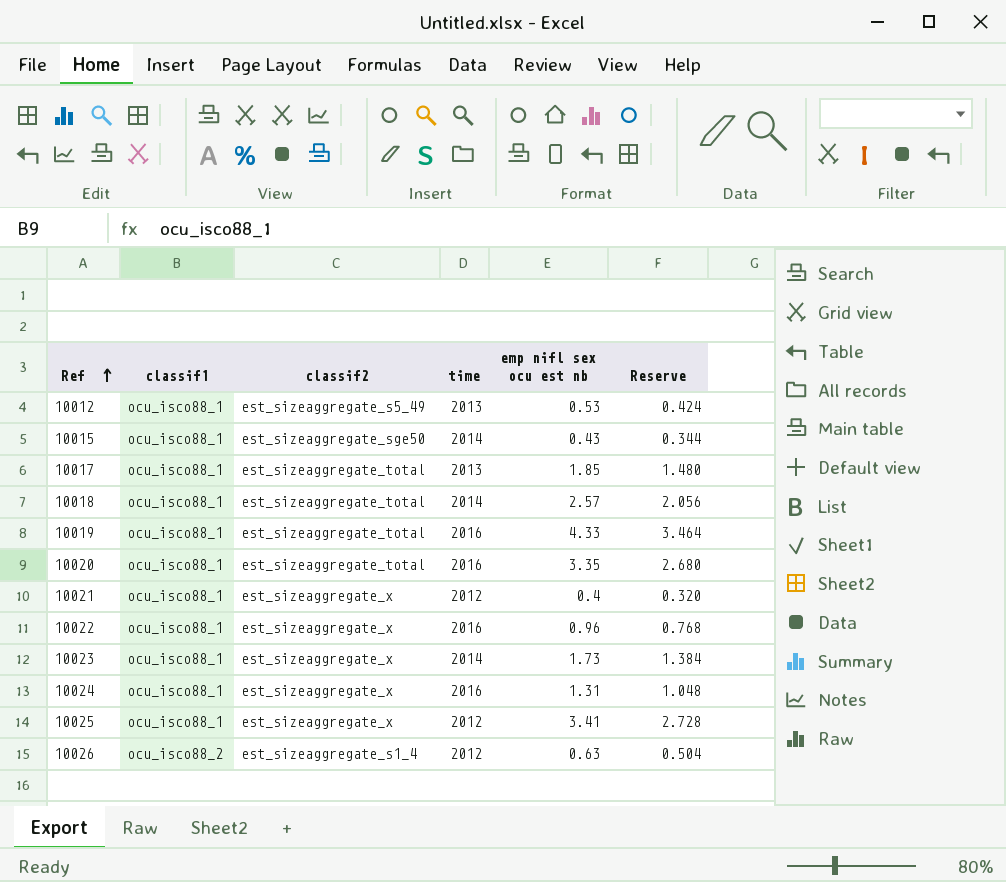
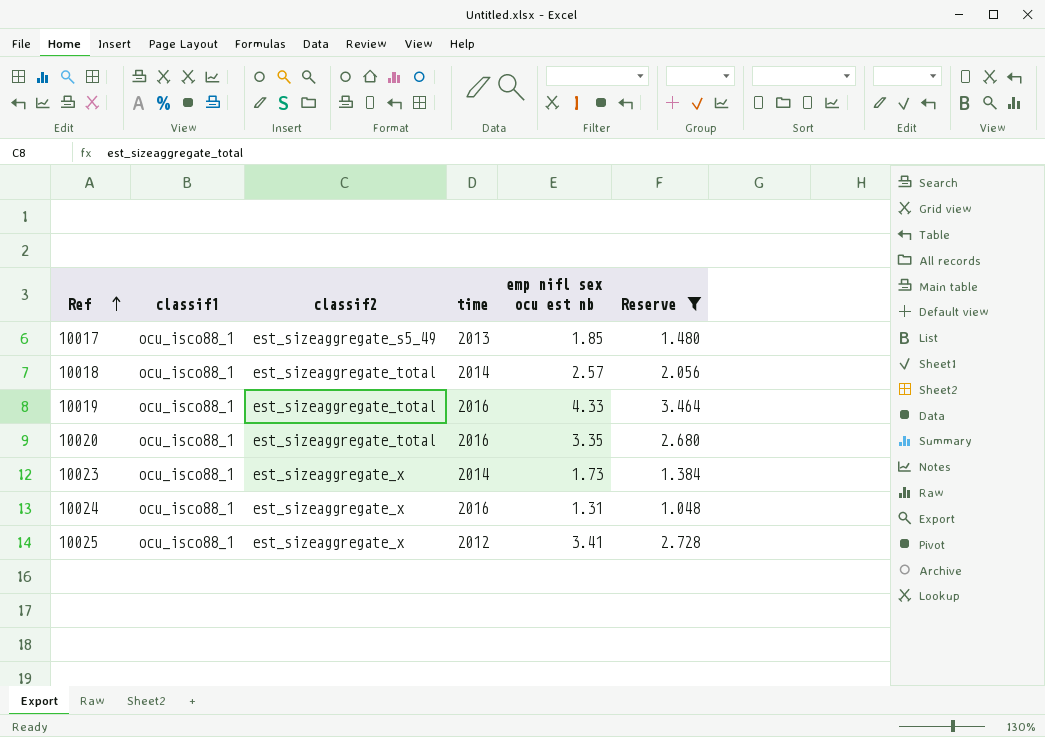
filter: none -> Reserve >= 1.048
10017 | classif2: est_sizeaggregate_total -> est_sizeaggregate_s5_49

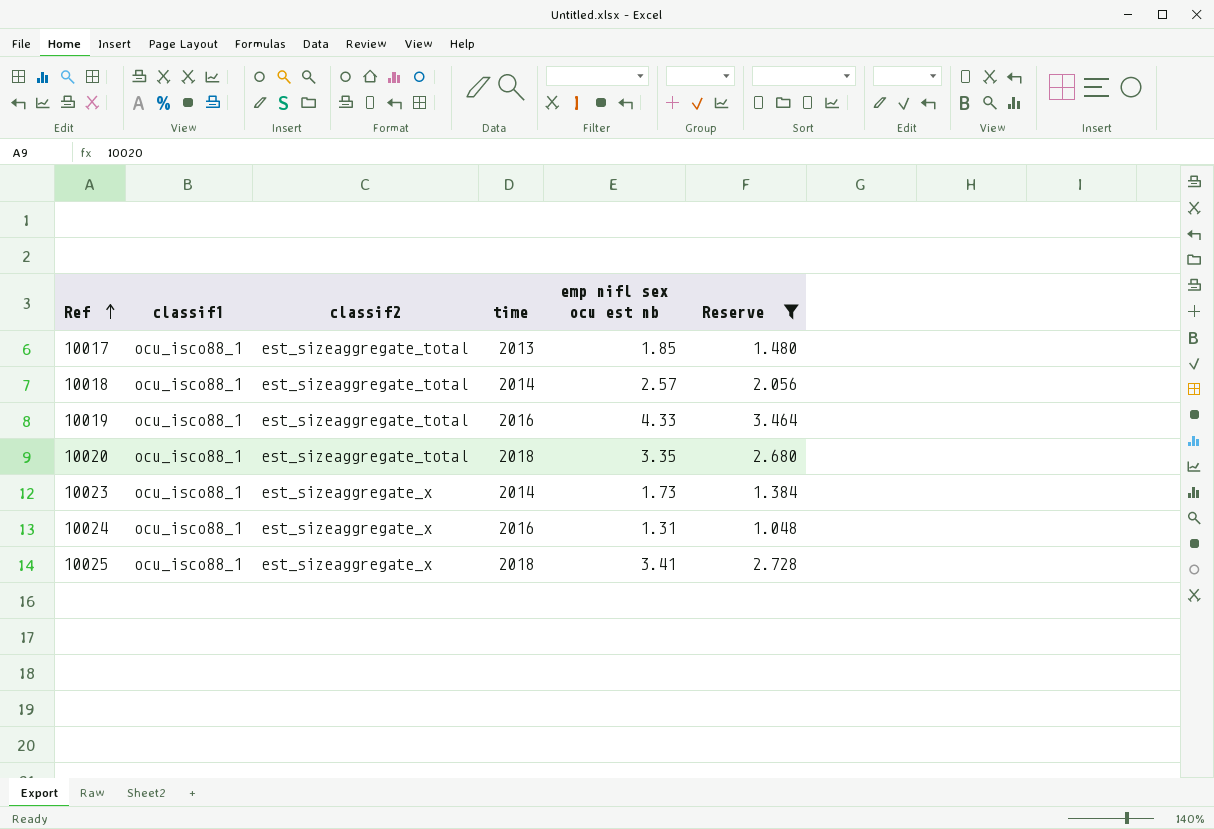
10017 | classif2: est_sizeaggregate_s5_49 -> est_sizeaggregate_total
10020 | time: 2016 -> 2018
10025 | time: 2012 -> 2018

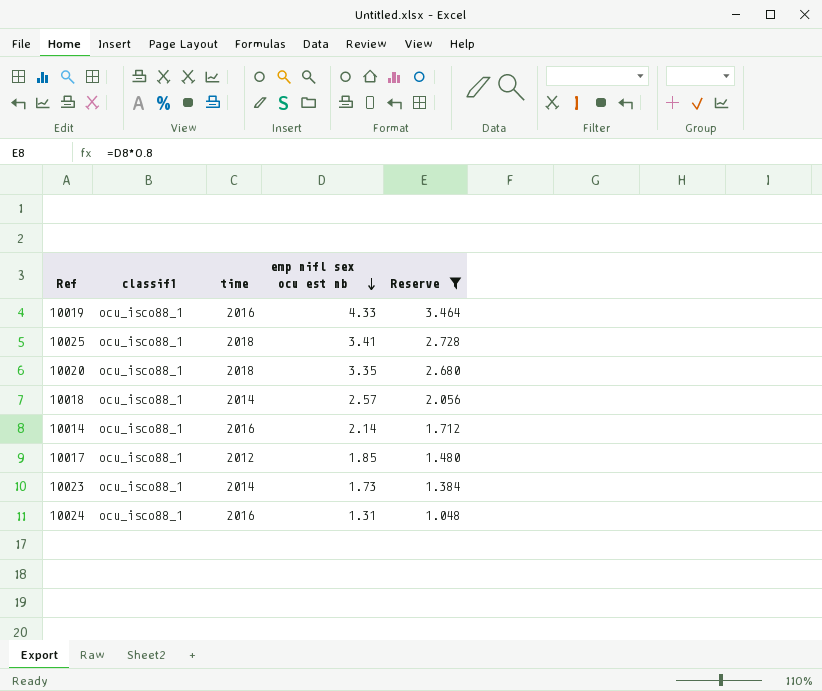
row order: Ref ascending -> emp nifl sex ocu est nb descending
column classif2 | position: 3 -> none
row 10014: none -> ocu_isco88_1 | 2016 | 2.14 | 1.712
10017 | time: 2013 -> 2012

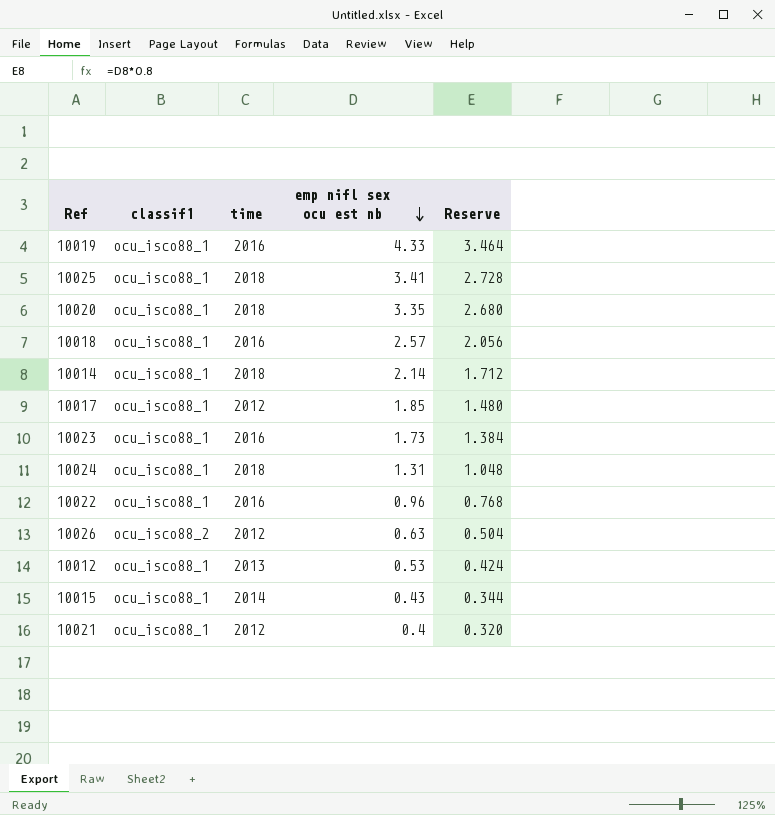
filter: Reserve >= 1.048 -> none
10018 | time: 2014 -> 2016
10014 | time: 2016 -> 2018
10023 | time: 2014 -> 2016
10024 | time: 2016 -> 2018

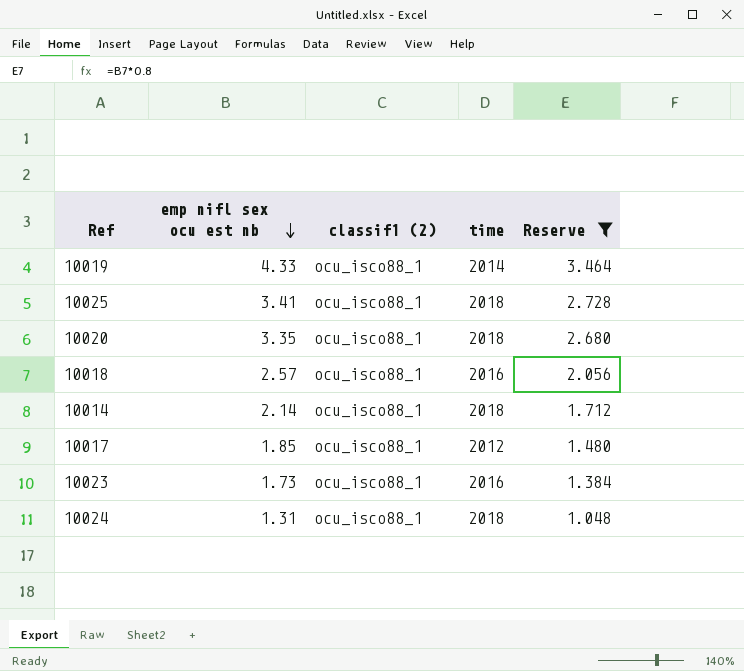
filter: none -> Reserve >= 1.048
column emp nifl sex ocu est nb | position: 4 -> 2
column name: classif1 -> classif1 (2)
10019 | time: 2016 -> 2014

